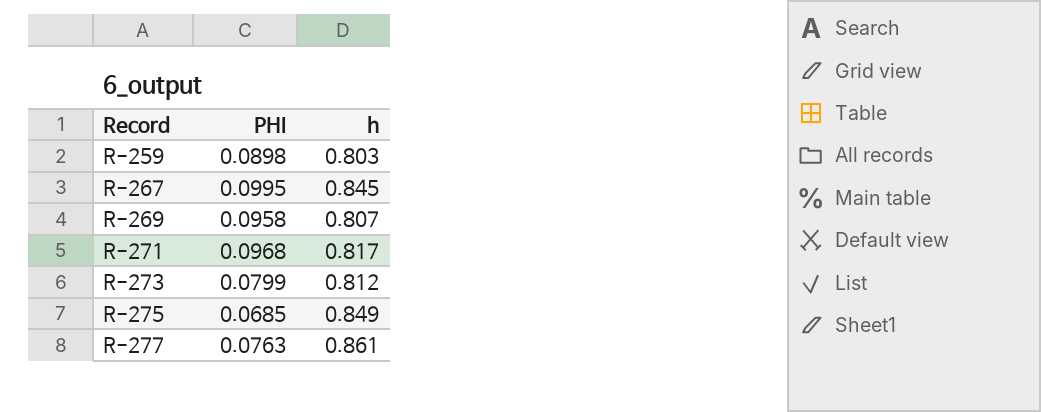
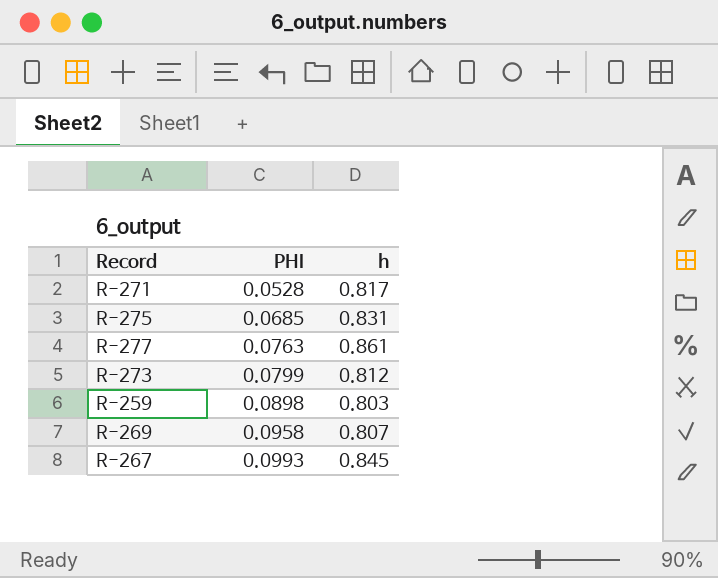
row order: Record ascending -> PHI ascending
R-271 | PHI: 0.0968 -> 0.0528
R-275 | h: 0.849 -> 0.831
R-267 | PHI: 0.0995 -> 0.0993

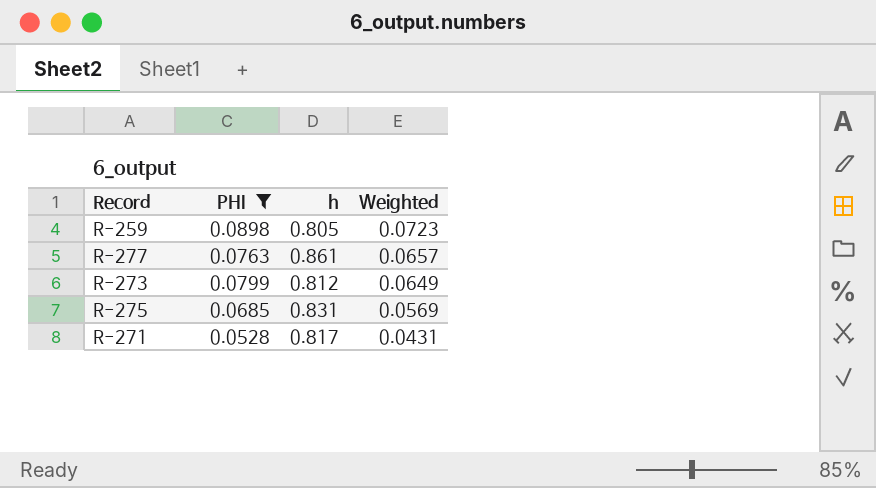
filter: none -> PHI <= 0.0898
row order: PHI ascending -> Weighted descending
column Weighted | formula: none -> [PHI] * [h]
R-259 | h: 0.803 -> 0.805

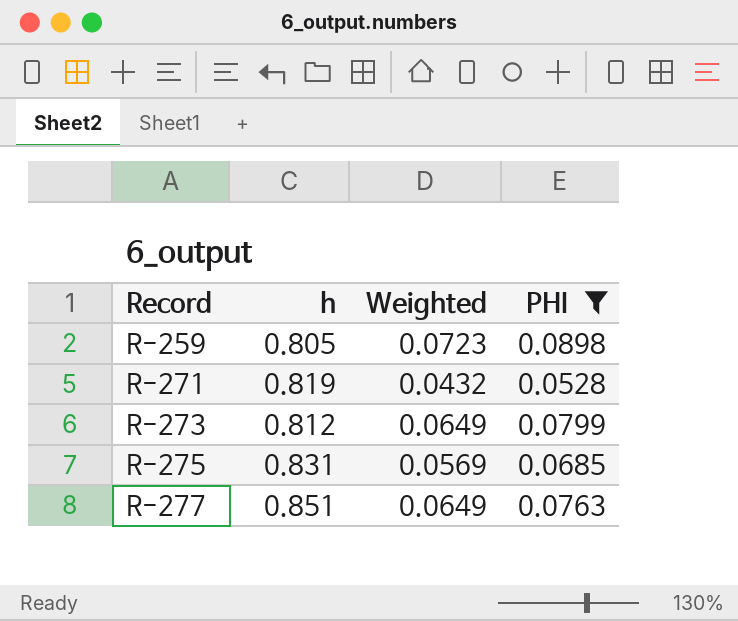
row order: Weighted descending -> Record ascending
column PHI | position: 2 -> 4
R-271 | h: 0.817 -> 0.819
R-271 | Weighted: 0.0431 -> 0.0432
R-277 | h: 0.861 -> 0.851
R-277 | Weighted: 0.0657 -> 0.0649

